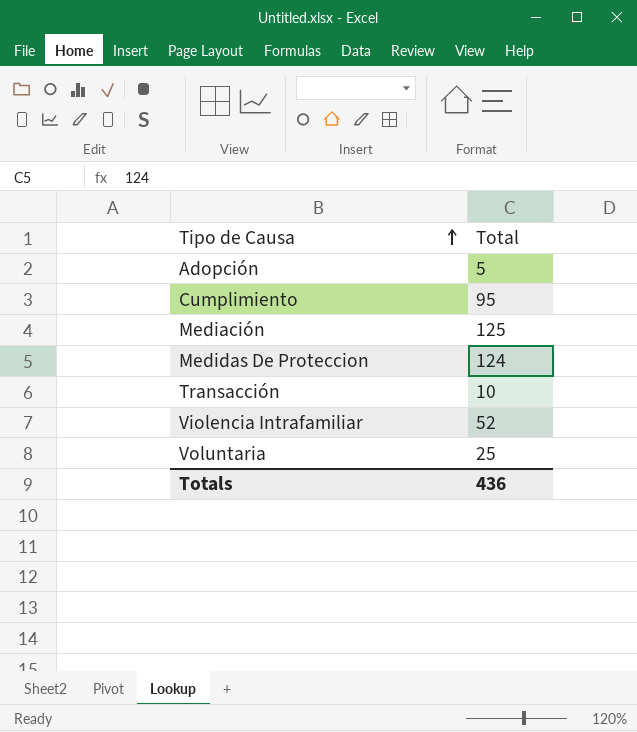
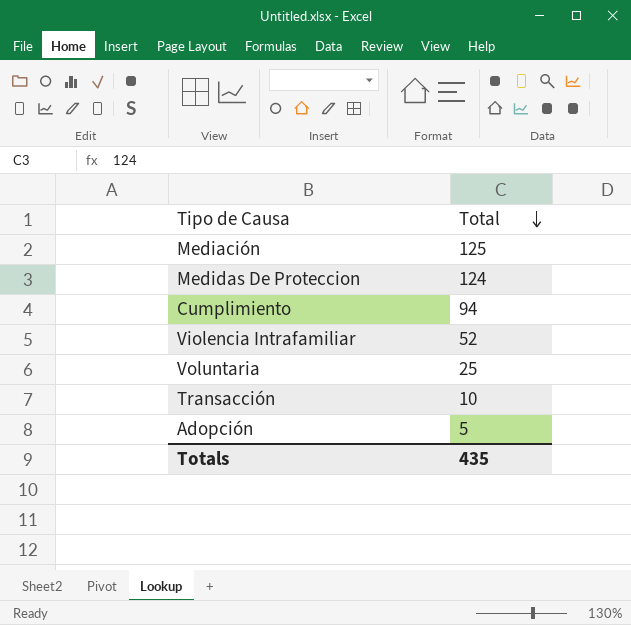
row order: Tipo de Causa ascending -> Total descending
Cumplimiento | Total: 95 -> 94
Totals | Total: 436 -> 435

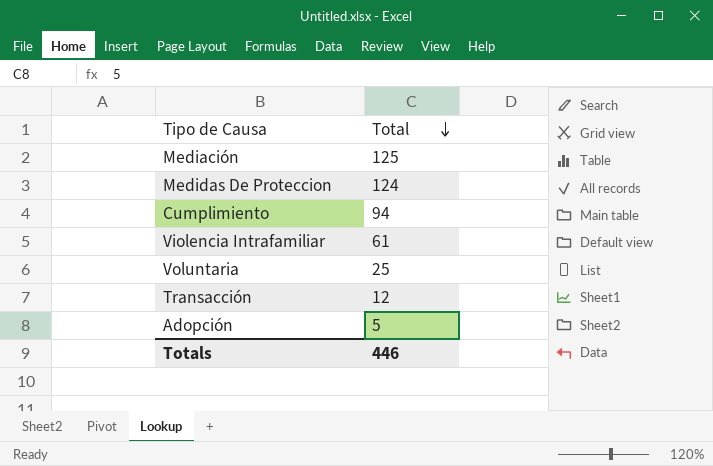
Violencia Intrafamiliar | Total: 52 -> 61
Transacción | Total: 10 -> 12
Totals | Total: 435 -> 446

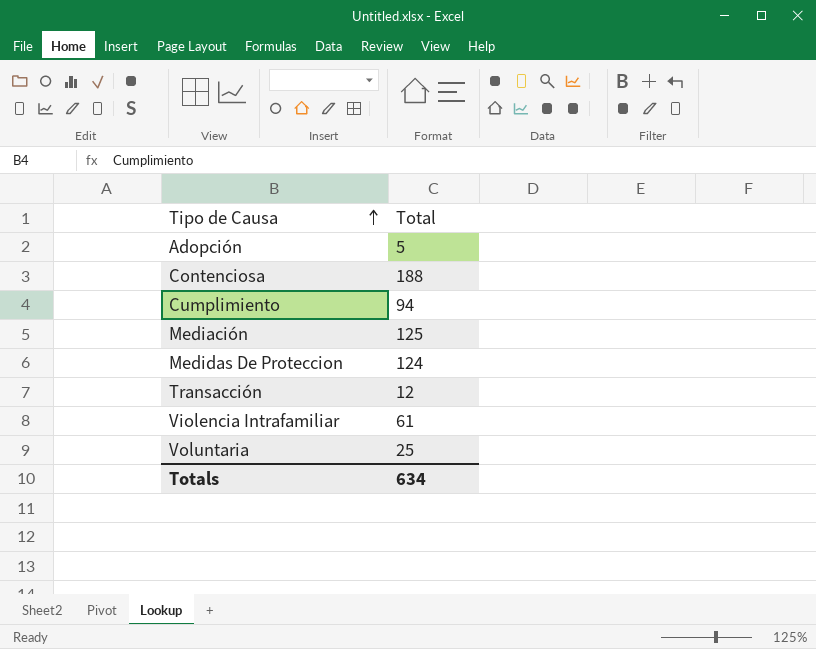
row order: Total descending -> Tipo de Causa ascending
row Contenciosa: none -> 188
Totals | Total: 446 -> 634

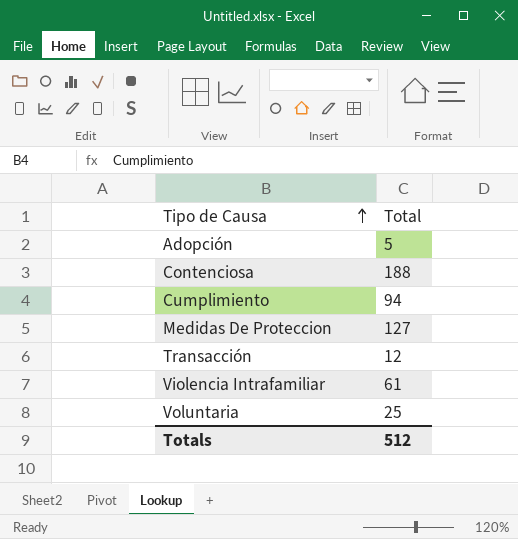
row Mediación: 125 -> none
Medidas De Proteccion | Total: 124 -> 127
Totals | Total: 634 -> 512

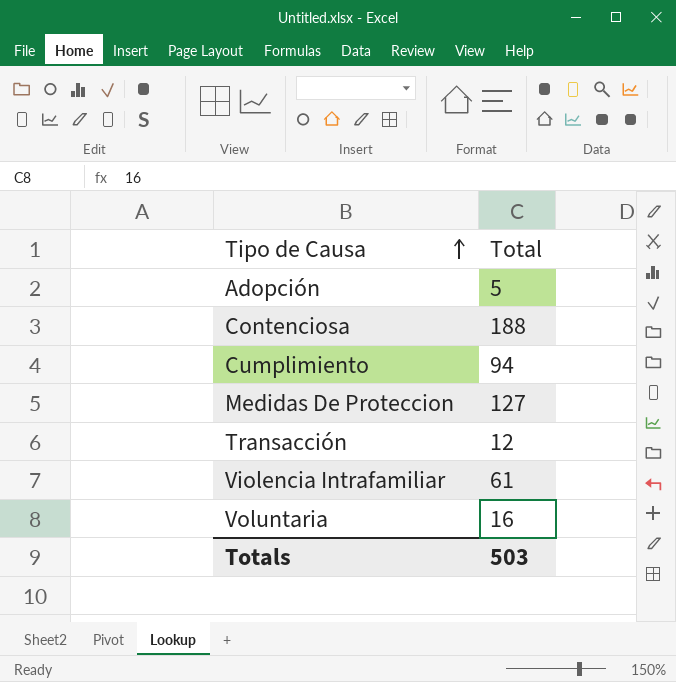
Voluntaria | Total: 25 -> 16
Totals | Total: 512 -> 503

